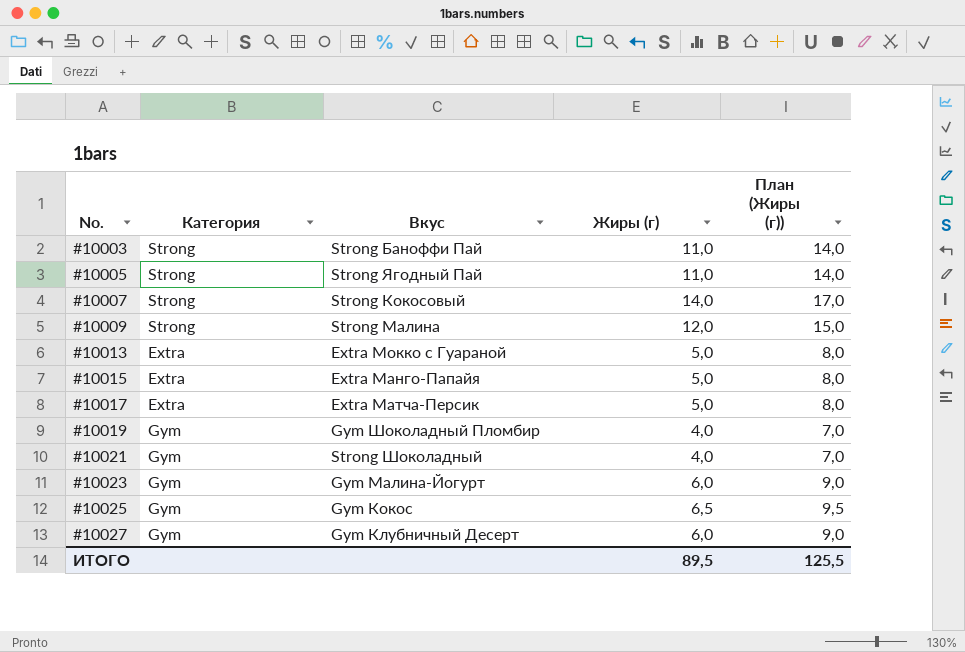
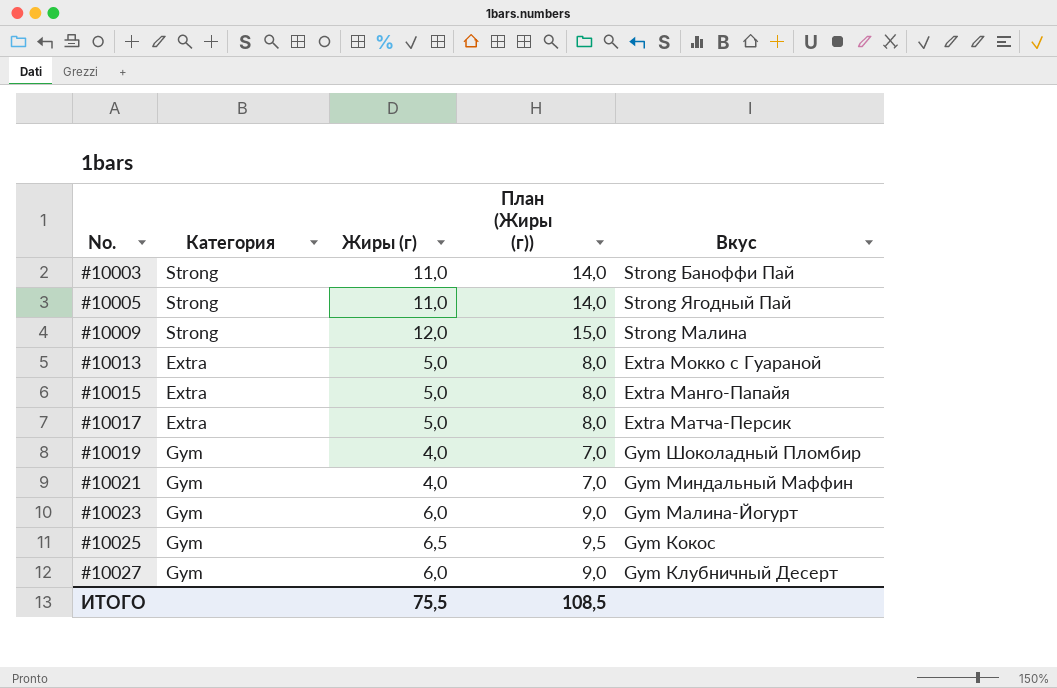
column Вкус | position: 3 -> 5
row #10007: Strong | Strong Кокосовый | 14,0 | 17,0 -> none
#10021 | Вкус: Strong Шоколадный -> Gym Миндальный Маффин
ИТОГО | Жиры (г): 89,5 -> 75,5
ИТОГО | План (Жиры (г)): 125,5 -> 108,5

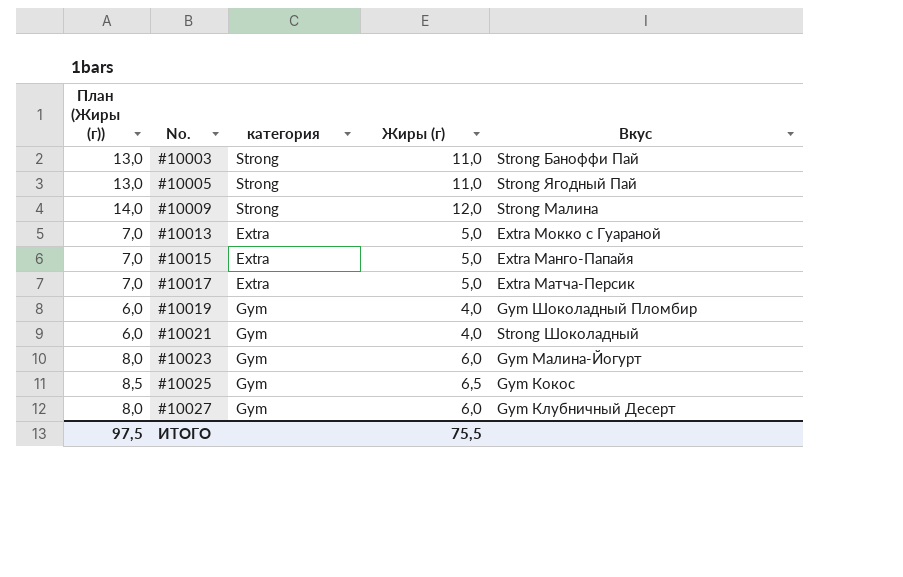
column План (Жиры (г)) | formula: [Жиры (г)] + 3 -> [Жиры (г)] + 2
column План (Жиры (г)) | position: 4 -> 1
column name: Категория -> категория
#10021 | Вкус: Gym Миндальный Маффин -> Strong Шоколадный
ИТОГО | План (Жиры (г)): 108,5 -> 97,5

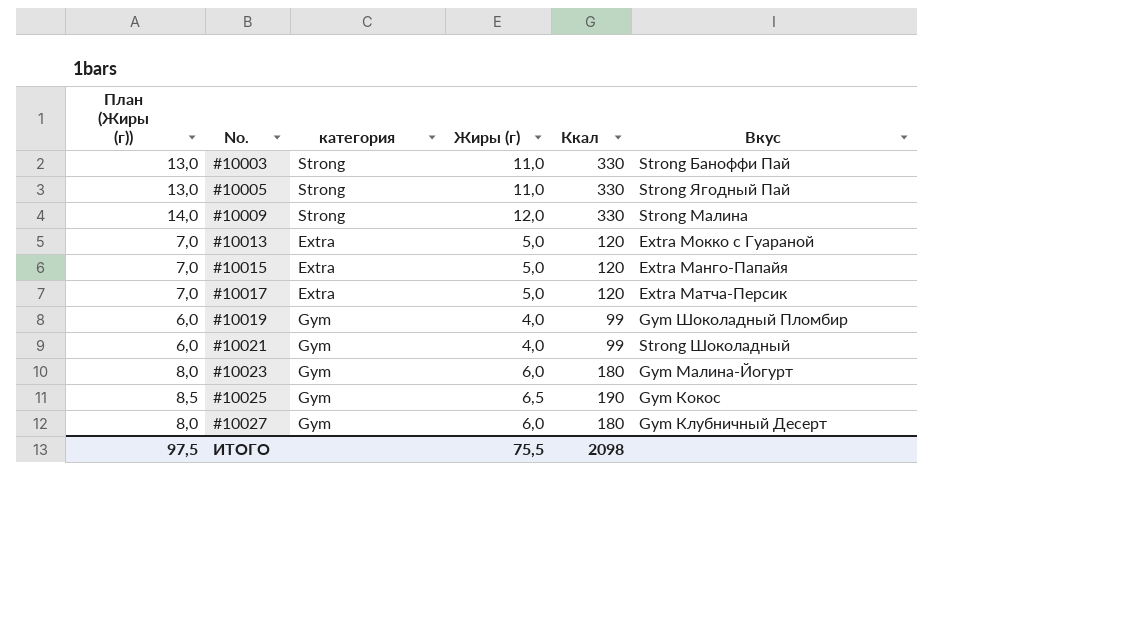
column Ккал | position: none -> 5

